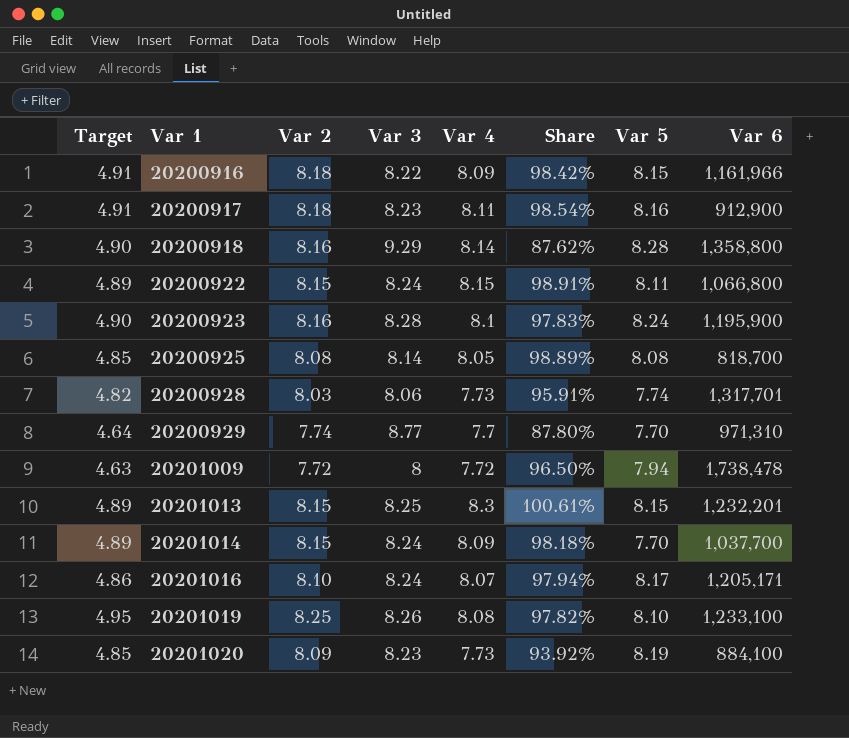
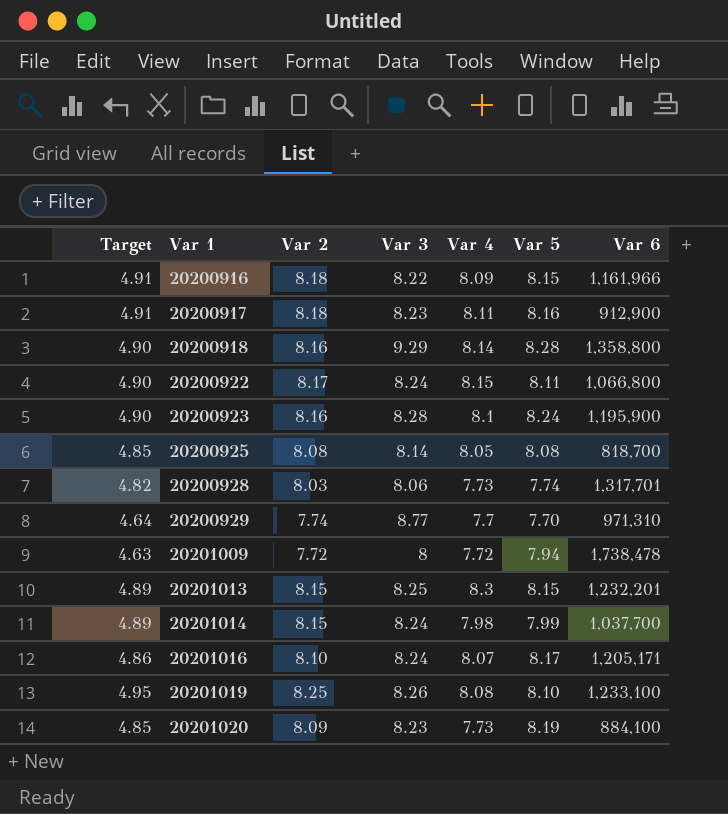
column Share | formula: [Var 4] / [Var 3] -> none
20200922 | Target: 4.89 -> 4.90
20200922 | Var 2: 8.15 -> 8.17
20201014 | Var 4: 8.09 -> 7.98
20201014 | Var 5: 7.70 -> 7.99

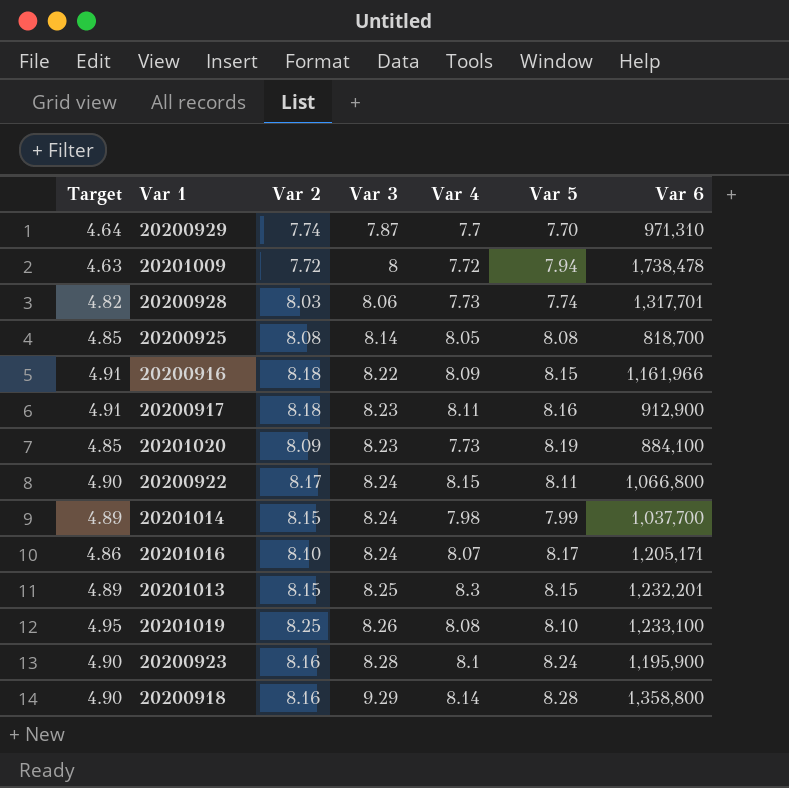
row order: Var 1 ascending -> Var 3 ascending
20200929 | Var 3: 8.77 -> 7.87

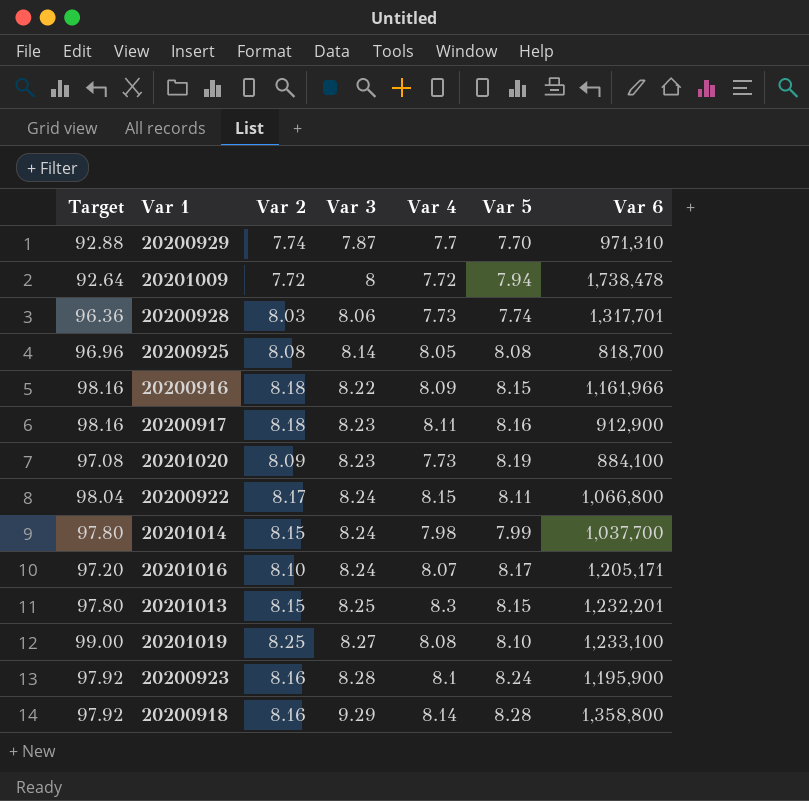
column Target | formula: [Var 2] * 0.6 -> [Var 2] * 12
20201019 | Var 3: 8.26 -> 8.27

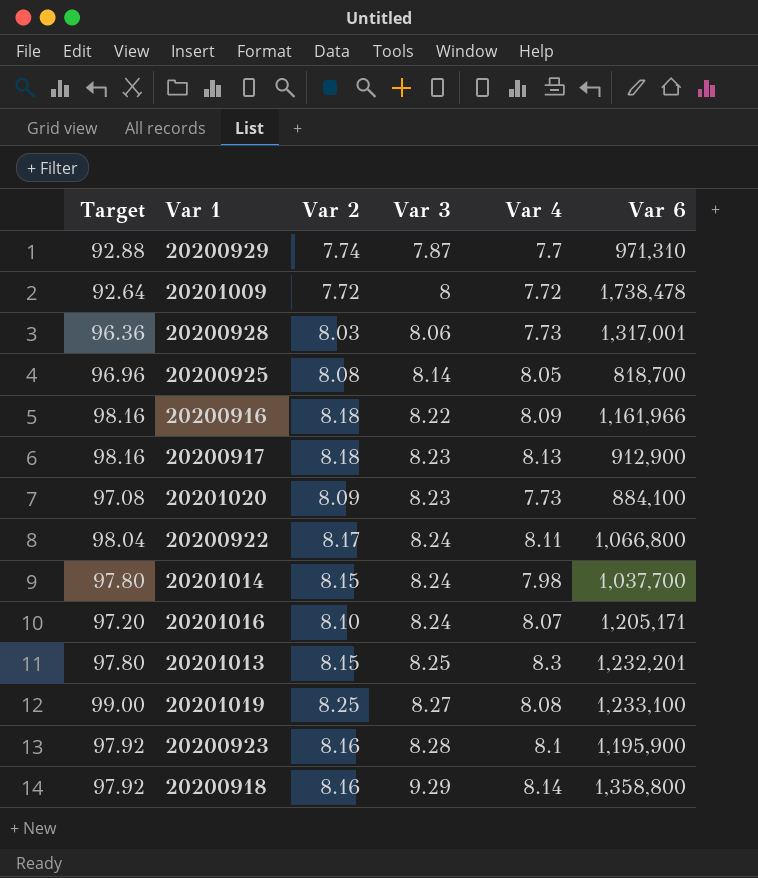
column Var 5 | position: 6 -> none
20200928 | Var 6: 1,317,701 -> 1,317,001
20200917 | Var 4: 8.11 -> 8.13
20200922 | Var 4: 8.15 -> 8.11

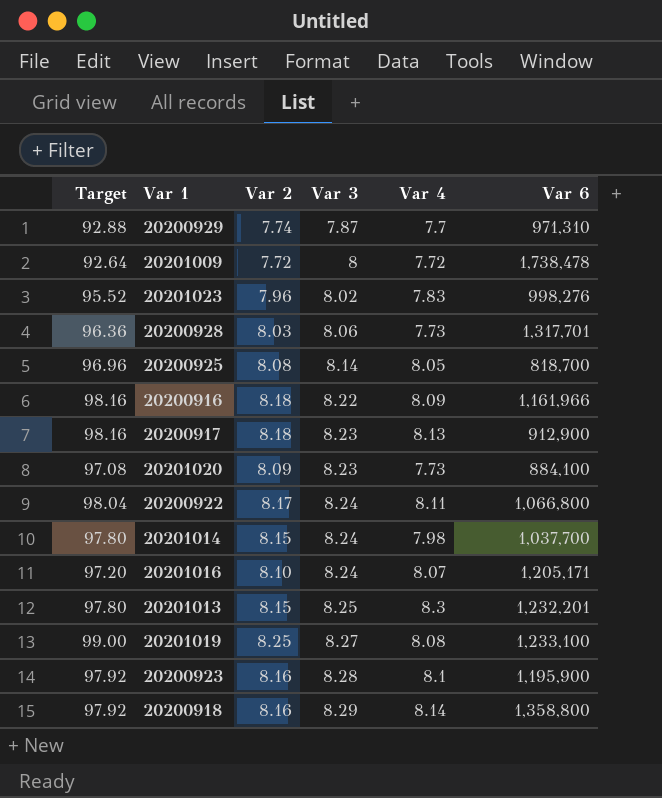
row 20201023: none -> 95.52 | 7.96 | 8.02 | 7.83 | 998,276
20200928 | Var 6: 1,317,001 -> 1,317,701
20200918 | Var 3: 9.29 -> 8.29

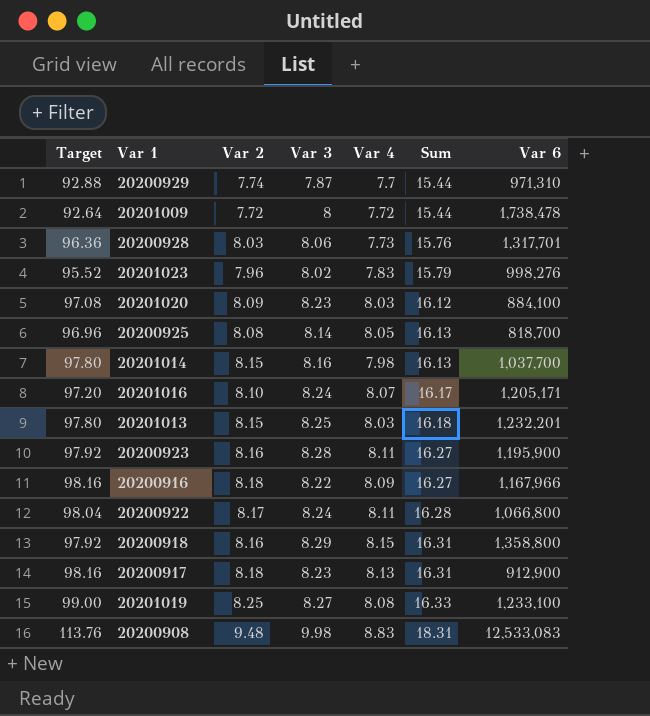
row order: Var 3 ascending -> Sum ascending
column Sum | formula: none -> [Var 2] + [Var 4]
20201020 | Var 4: 7.73 -> 8.03
20201014 | Var 3: 8.24 -> 8.16
20201013 | Var 4: 8.3 -> 8.03
20200923 | Var 4: 8.1 -> 8.11
20200916 | Var 6: 1,161,966 -> 1,167,966
20200918 | Var 4: 8.14 -> 8.15
row 20200908: none -> 113.76 | 9.48 | 9.98 | 8.83 | 18.31 | 12,533,083

